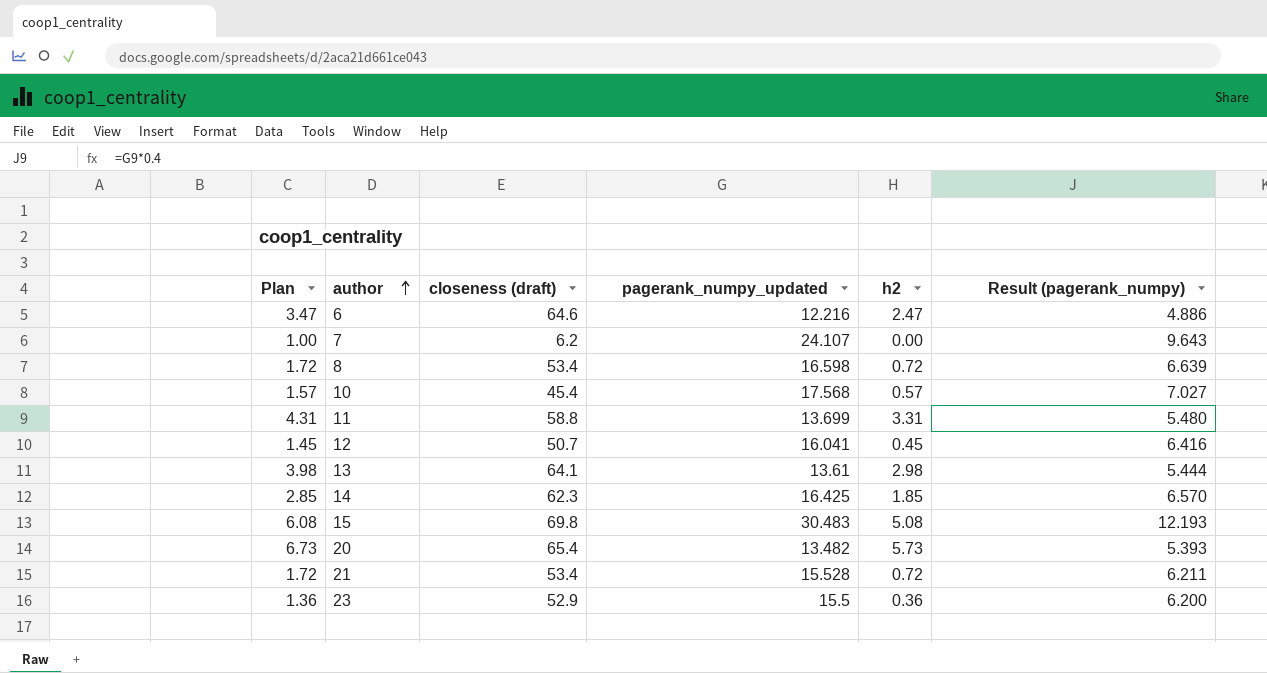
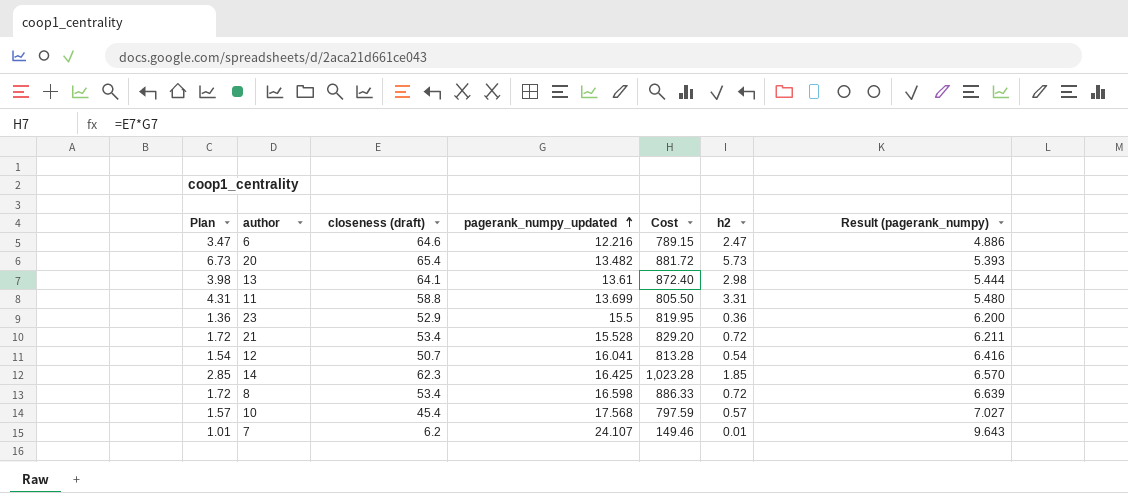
row order: author ascending -> pagerank_numpy_updated ascending
column Cost | formula: none -> [closeness (draft)] * [pagerank_numpy_updated]
row 15: 6.08 | 69.8 | 30.483 | 5.08 | 12.193 -> none
12 | Plan: 1.45 -> 1.54
12 | h2: 0.45 -> 0.54
7 | Plan: 1.00 -> 1.01
7 | h2: 0.00 -> 0.01

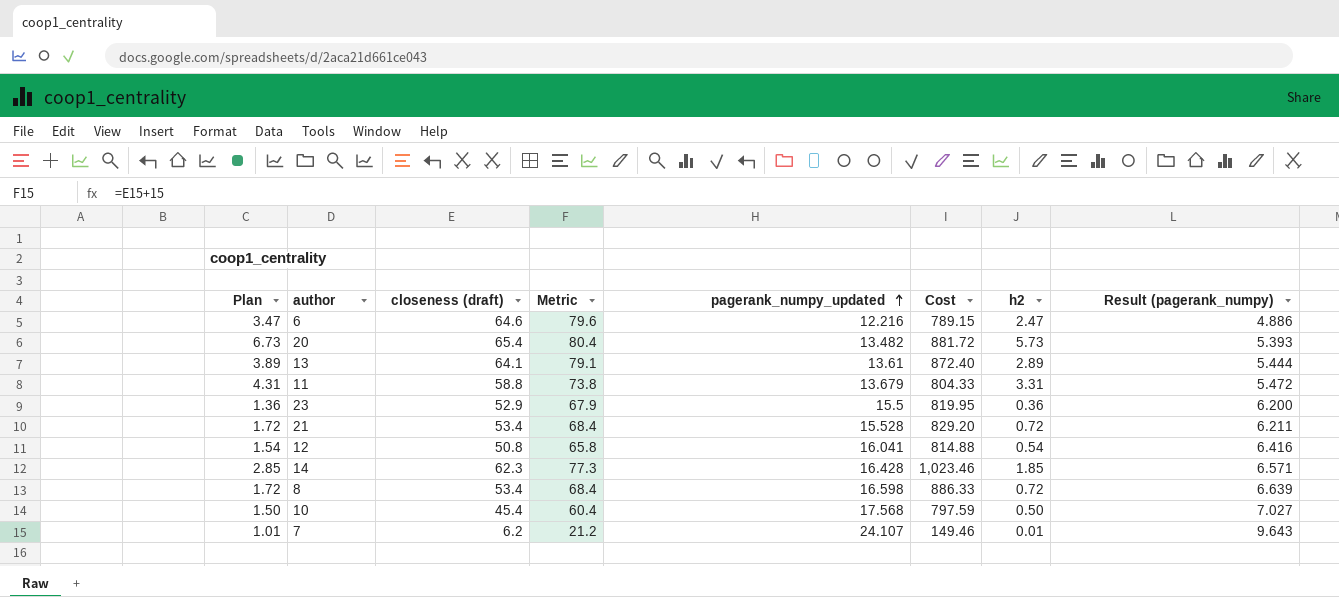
column Metric | formula: none -> [closeness (draft)] + 15
13 | Plan: 3.98 -> 3.89
13 | h2: 2.98 -> 2.89
11 | pagerank_numpy_updated: 13.699 -> 13.679
11 | Cost: 805.50 -> 804.33
11 | Result (pagerank_numpy): 5.480 -> 5.472
12 | closeness (draft): 50.7 -> 50.8
12 | Cost: 813.28 -> 814.88
14 | pagerank_numpy_updated: 16.425 -> 16.428
14 | Cost: 1,023.28 -> 1,023.46
14 | Result (pagerank_numpy): 6.570 -> 6.571
10 | Plan: 1.57 -> 1.50
10 | h2: 0.57 -> 0.50

